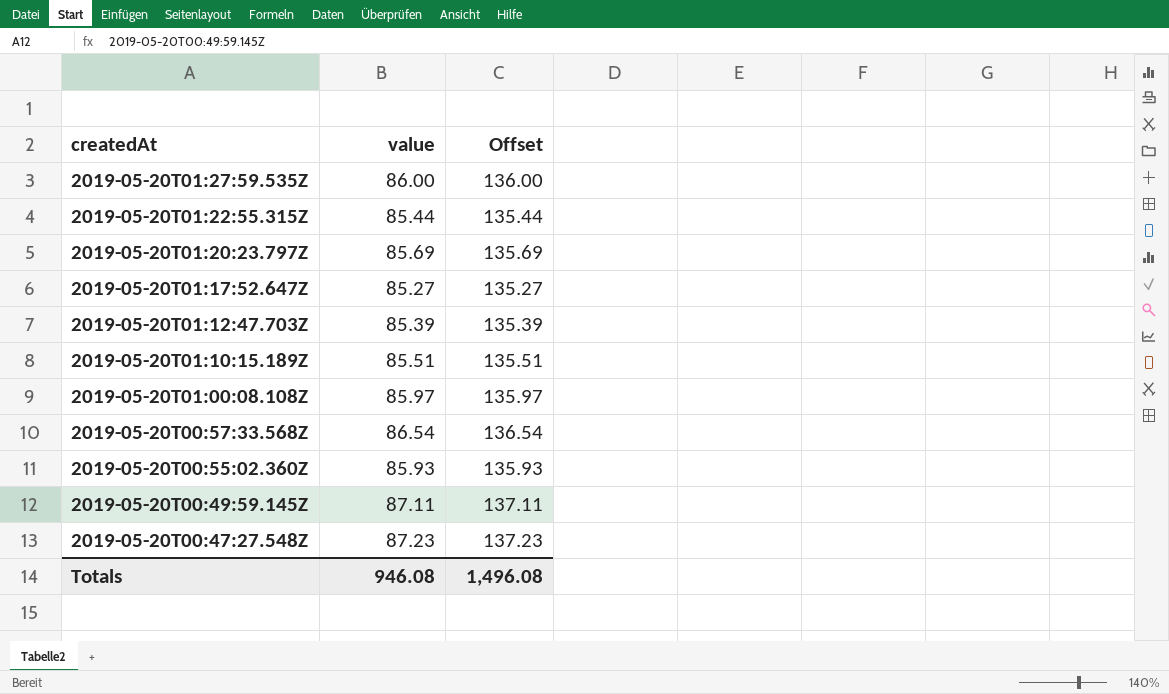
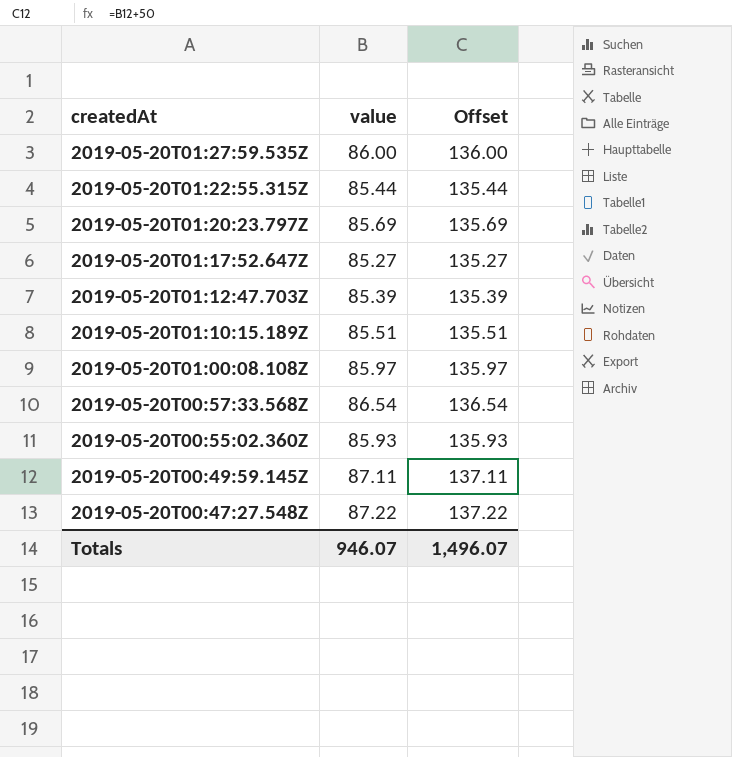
2019-05-20T00:47:27.548Z | value: 87.23 -> 87.22
2019-05-20T00:47:27.548Z | Offset: 137.23 -> 137.22
Totals | value: 946.08 -> 946.07
Totals | Offset: 1,496.08 -> 1,496.07

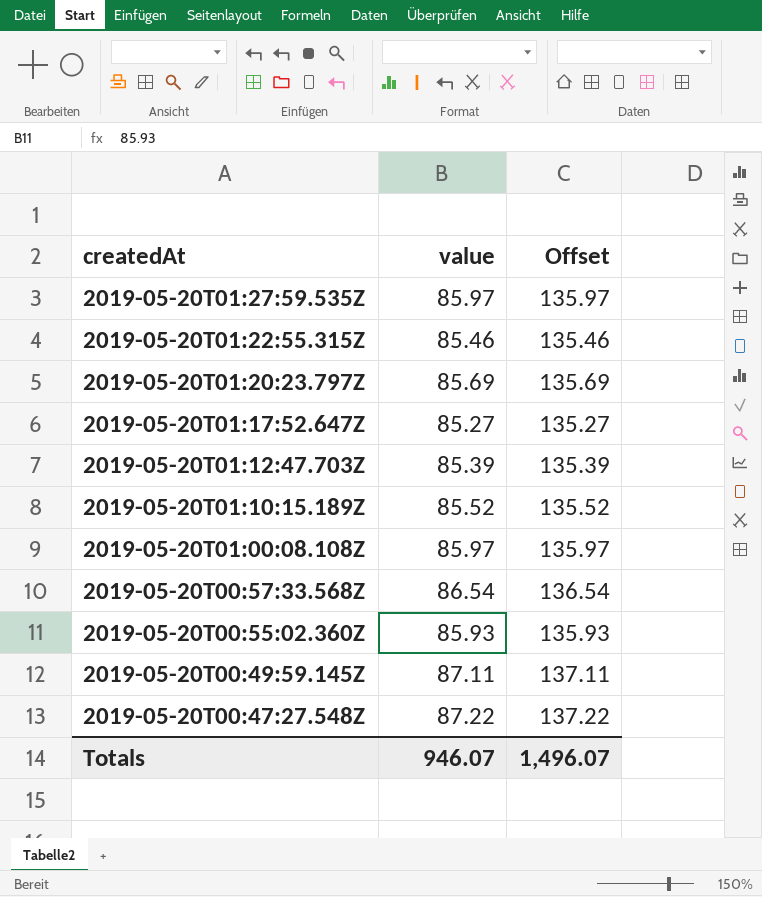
2019-05-20T01:27:59.535Z | value: 86.00 -> 85.97
2019-05-20T01:27:59.535Z | Offset: 136.00 -> 135.97
2019-05-20T01:22:55.315Z | value: 85.44 -> 85.46
2019-05-20T01:22:55.315Z | Offset: 135.44 -> 135.46
2019-05-20T01:10:15.189Z | value: 85.51 -> 85.52
2019-05-20T01:10:15.189Z | Offset: 135.51 -> 135.52

